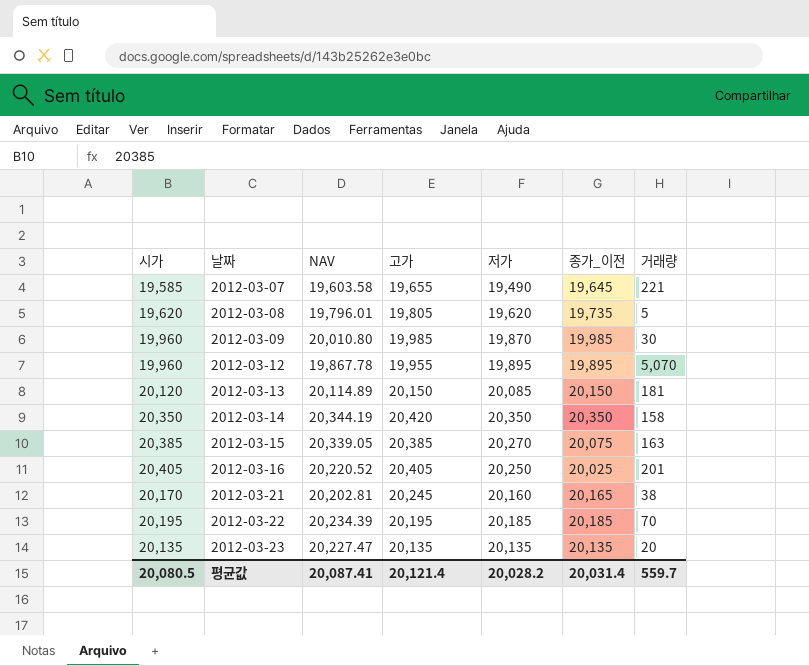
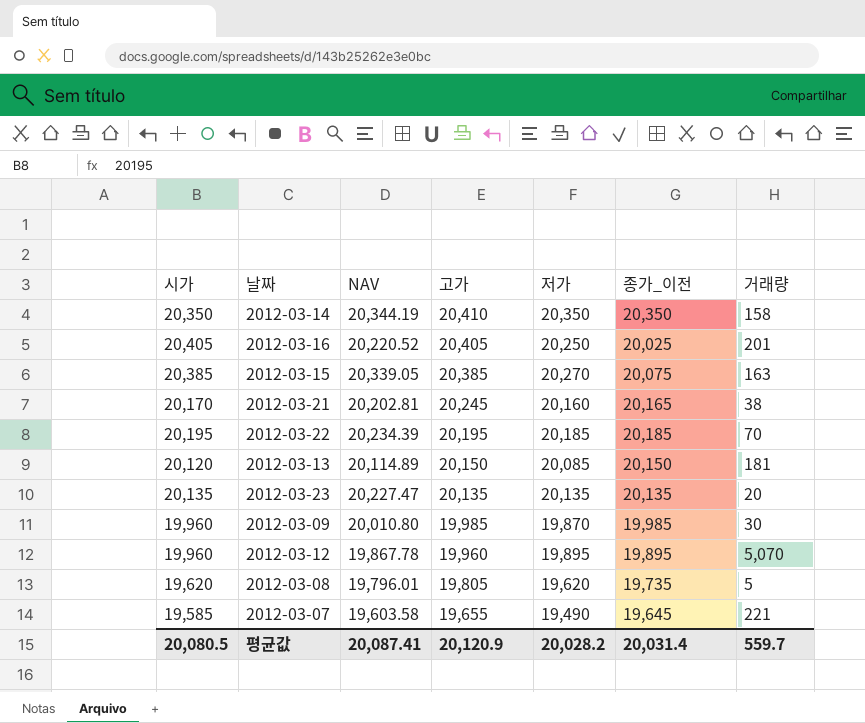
row order: 날짜 ascending -> 고가 descending
2012-03-14 | 고가: 20,420 -> 20,410
2012-03-12 | 고가: 19,955 -> 19,960
평균값 | 고가: 20,121.4 -> 20,120.9

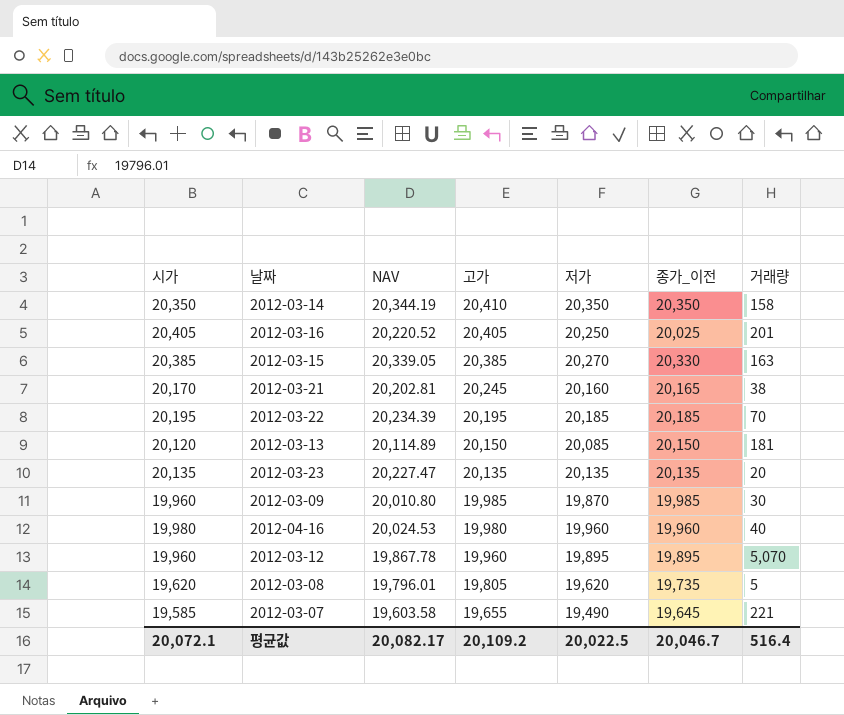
2012-03-15 | 종가_이전: 20,075 -> 20,330
row 2012-04-16: none -> 19,980 | 20,024.53 | 19,980 | 19,960 | 19,960 | 40
평균값 | 시가: 20,080.5 -> 20,072.1
평균값 | NAV: 20,087.41 -> 20,082.17
평균값 | 고가: 20,120.9 -> 20,109.2
평균값 | 저가: 20,028.2 -> 20,022.5
평균값 | 종가_이전: 20,031.4 -> 20,046.7
평균값 | 거래량: 559.7 -> 516.4

